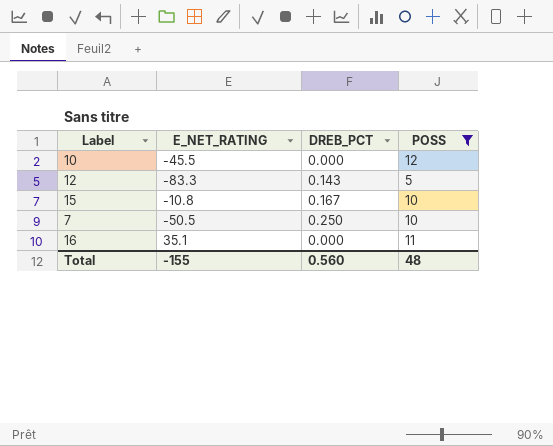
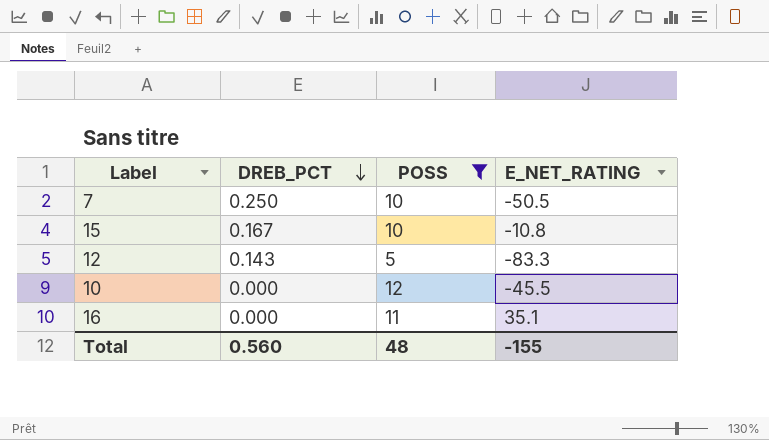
row order: none -> DREB_PCT descending
column E_NET_RATING | position: 2 -> 4

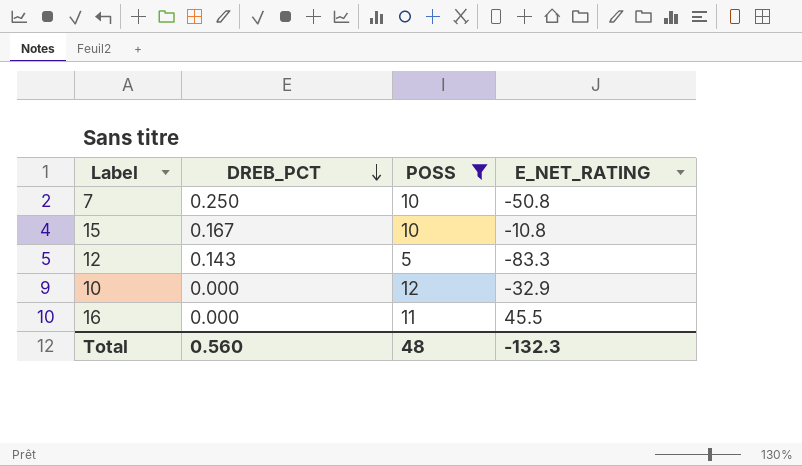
7 | E_NET_RATING: -50.5 -> -50.8
10 | E_NET_RATING: -45.5 -> -32.9
16 | E_NET_RATING: 35.1 -> 45.5
Total | E_NET_RATING: -155 -> -132.3

